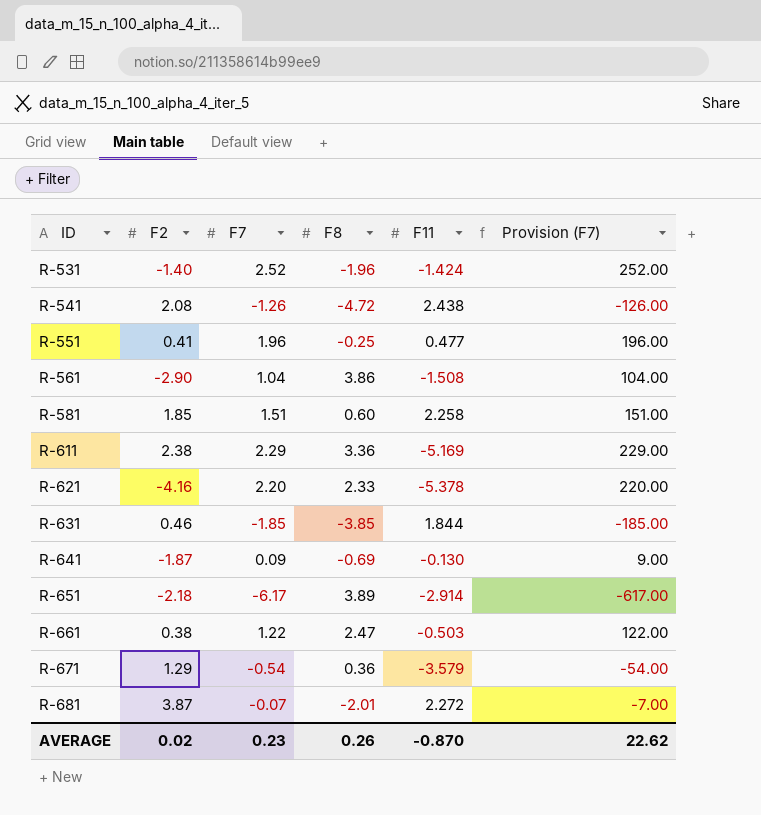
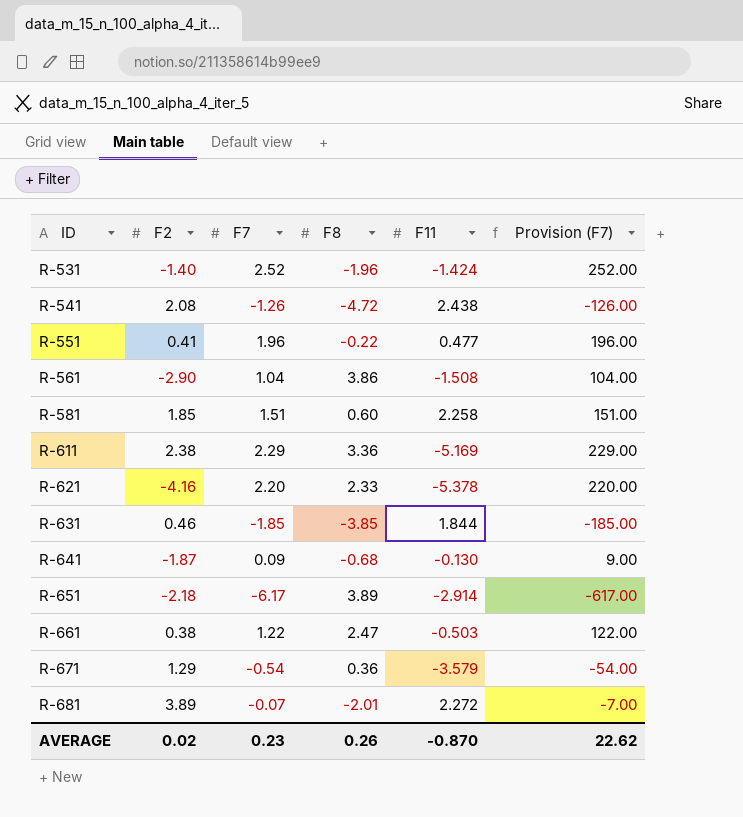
R-551 | F8: -0.25 -> -0.22
R-641 | F8: -0.69 -> -0.68
R-681 | F2: 3.87 -> 3.89

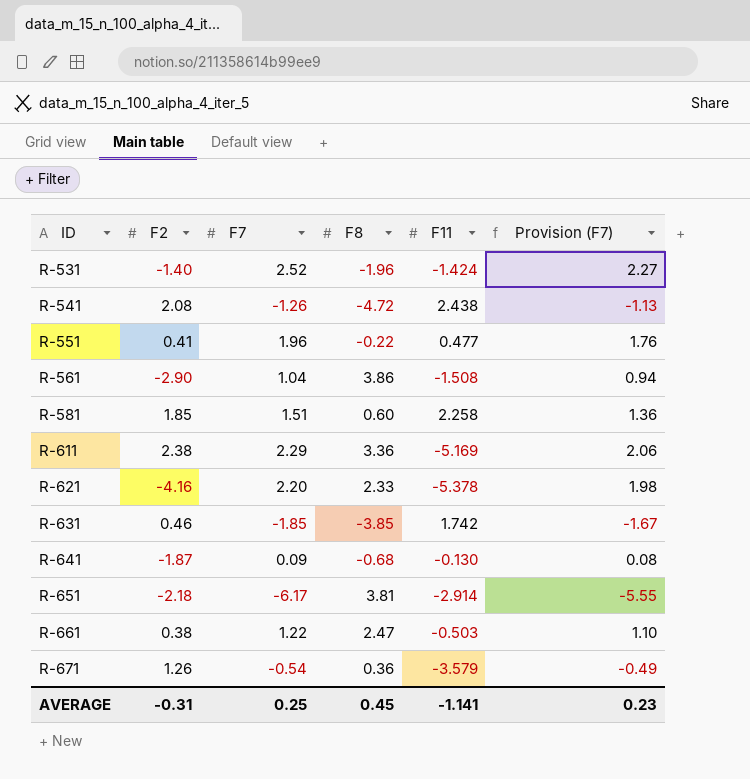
column Provision (F7) | formula: [F7] * 100 -> [F7] * 0.9
row R-681: 3.89 | -0.07 | -2.01 | 2.272 | -7.00 -> none
R-631 | F11: 1.844 -> 1.742
R-651 | F8: 3.89 -> 3.81
R-671 | F2: 1.29 -> 1.26
AVERAGE | F2: 0.02 -> -0.31
AVERAGE | F7: 0.23 -> 0.25
AVERAGE | F8: 0.26 -> 0.45
AVERAGE | F11: -0.870 -> -1.141
AVERAGE | Provision (F7): 22.62 -> 0.23

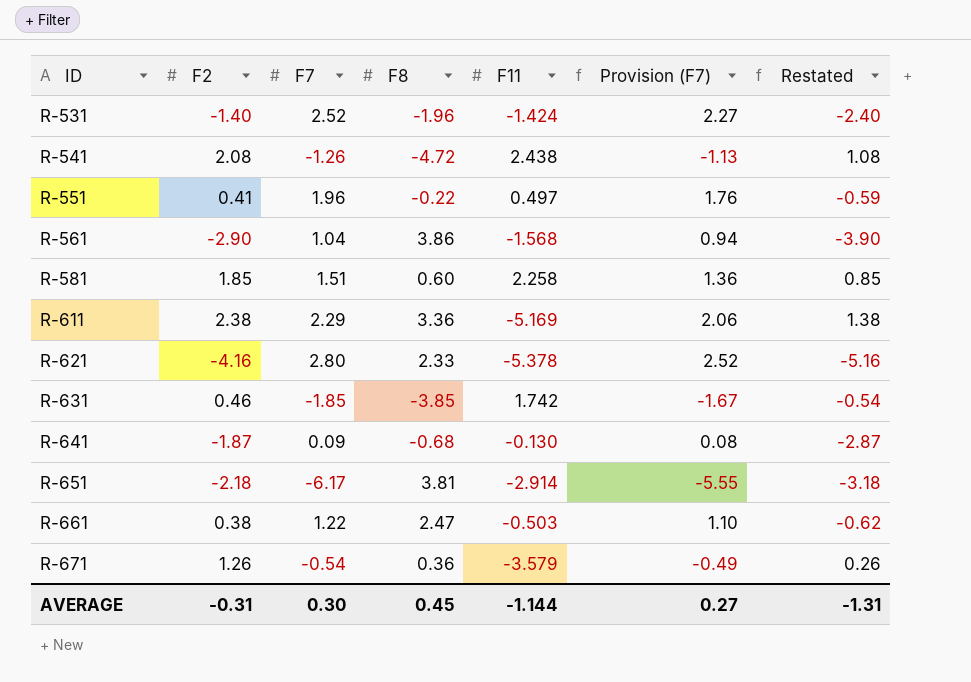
column Restated | formula: none -> [F2] - 1
R-551 | F11: 0.477 -> 0.497
R-561 | F11: -1.508 -> -1.568
R-621 | F7: 2.20 -> 2.80
R-621 | Provision (F7): 1.98 -> 2.52
AVERAGE | F7: 0.25 -> 0.30
AVERAGE | F11: -1.141 -> -1.144
AVERAGE | Provision (F7): 0.23 -> 0.27

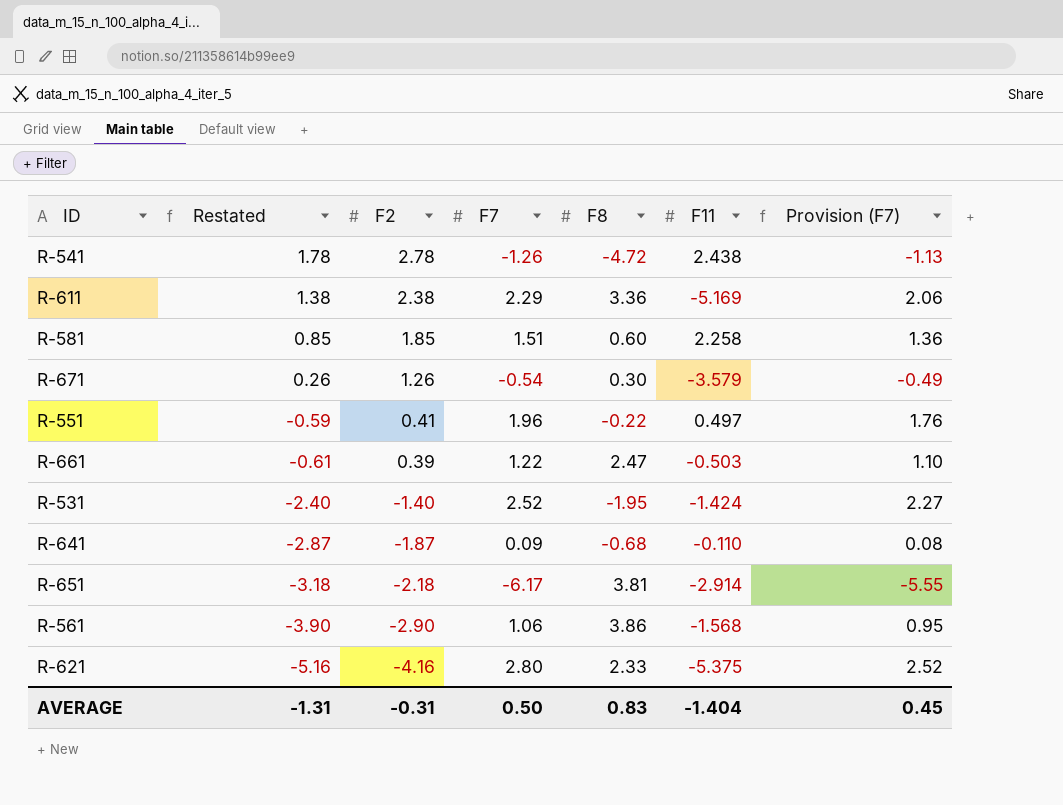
row order: ID ascending -> Restated descending
column Restated | position: 7 -> 2
row R-631: 0.46 | -1.85 | -3.85 | 1.742 | -1.67 | -0.54 -> none
R-541 | Restated: 1.08 -> 1.78
R-541 | F2: 2.08 -> 2.78
R-671 | F8: 0.36 -> 0.30
R-661 | Restated: -0.62 -> -0.61
R-661 | F2: 0.38 -> 0.39
R-531 | F8: -1.96 -> -1.95
R-641 | F11: -0.130 -> -0.110
R-561 | F7: 1.04 -> 1.06
R-561 | Provision (F7): 0.94 -> 0.95
R-621 | F11: -5.378 -> -5.375
AVERAGE | F7: 0.30 -> 0.50
AVERAGE | F8: 0.45 -> 0.83
AVERAGE | F11: -1.144 -> -1.404
AVERAGE | Provision (F7): 0.27 -> 0.45

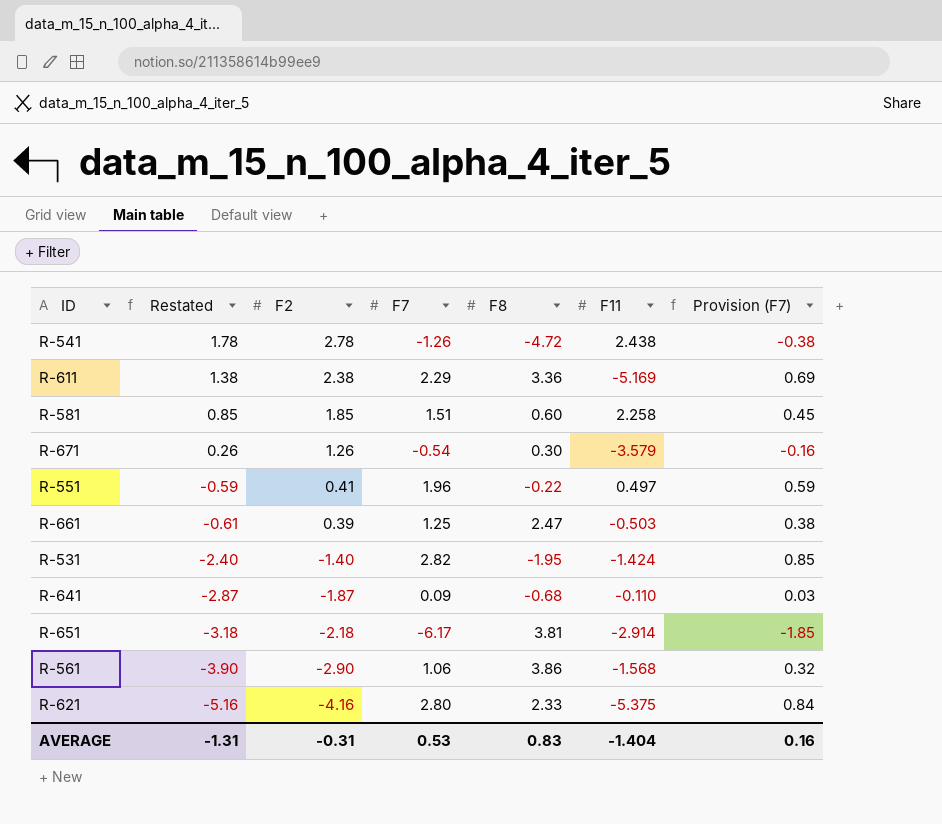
column Provision (F7) | formula: [F7] * 0.9 -> [F7] * 0.3
R-661 | F7: 1.22 -> 1.25
R-531 | F7: 2.52 -> 2.82
AVERAGE | F7: 0.50 -> 0.53
AVERAGE | Provision (F7): 0.45 -> 0.16

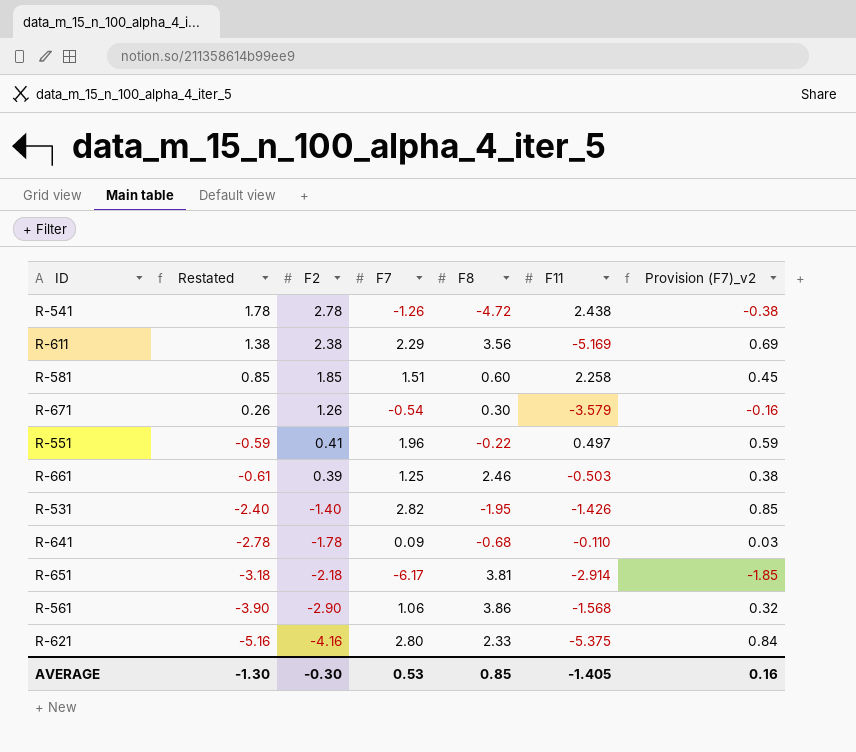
column name: Provision (F7) -> Provision (F7)_v2
R-611 | F8: 3.36 -> 3.56
R-661 | F8: 2.47 -> 2.46
R-531 | F11: -1.424 -> -1.426
R-641 | Restated: -2.87 -> -2.78
R-641 | F2: -1.87 -> -1.78
AVERAGE | Restated: -1.31 -> -1.30
AVERAGE | F2: -0.31 -> -0.30
AVERAGE | F8: 0.83 -> 0.85
AVERAGE | F11: -1.404 -> -1.405

